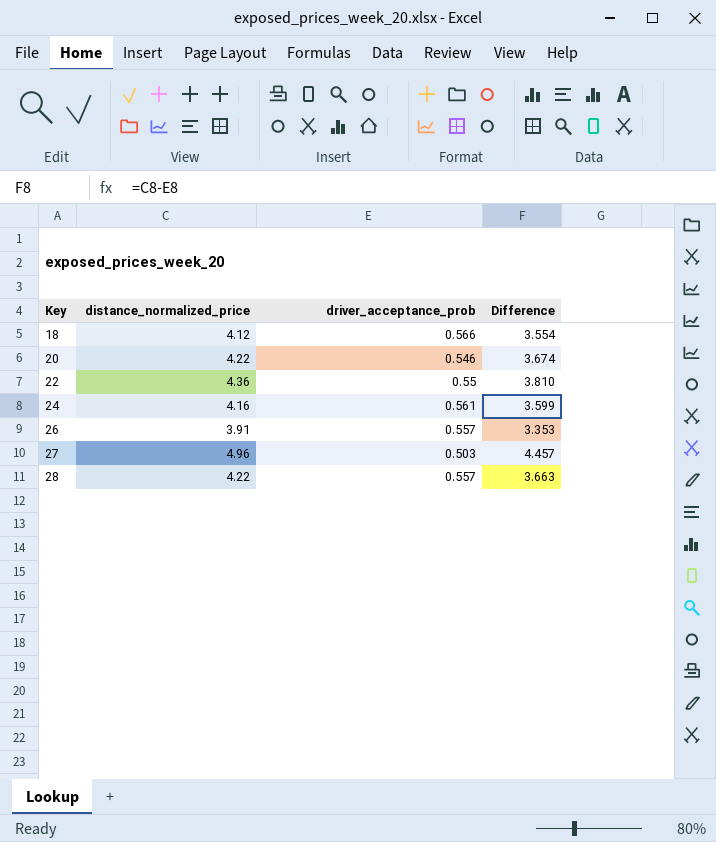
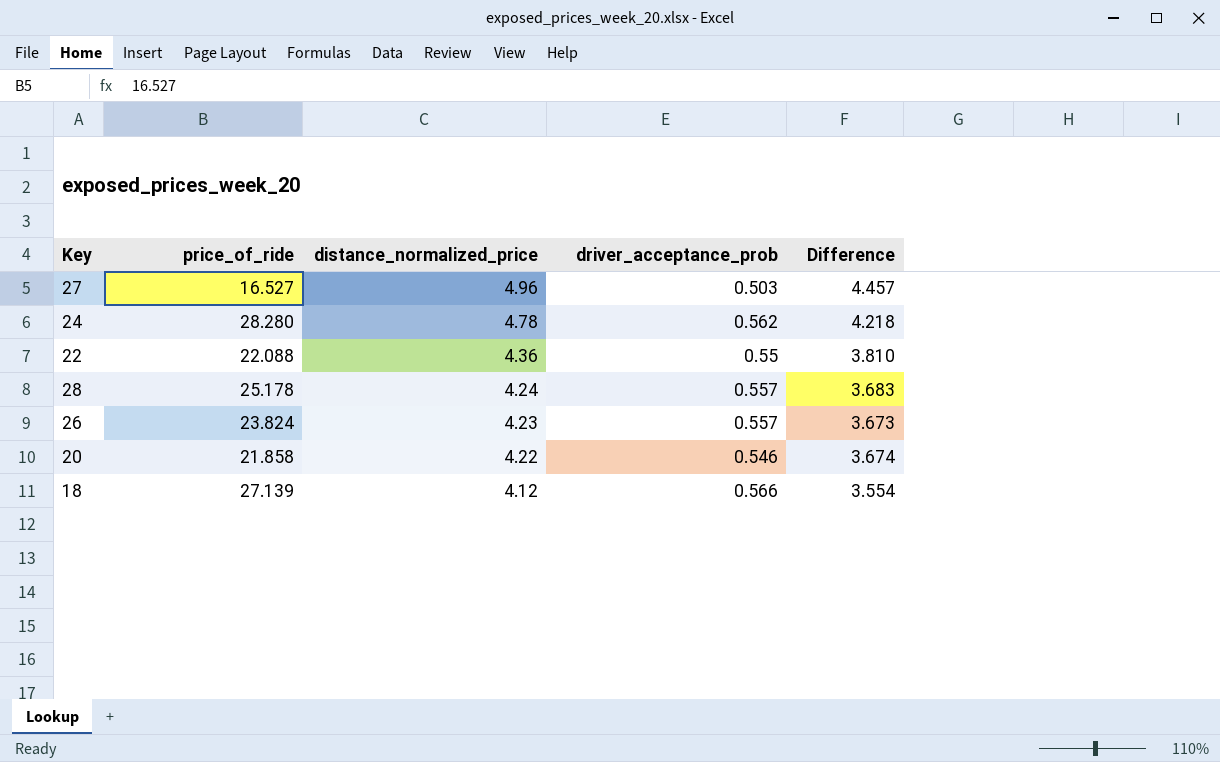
row order: Key ascending -> distance_normalized_price descending
column price_of_ride | position: none -> 2
24 | distance_normalized_price: 4.16 -> 4.78
24 | driver_acceptance_prob: 0.561 -> 0.562
24 | Difference: 3.599 -> 4.218
28 | distance_normalized_price: 4.22 -> 4.24
28 | Difference: 3.663 -> 3.683
26 | distance_normalized_price: 3.91 -> 4.23
26 | Difference: 3.353 -> 3.673

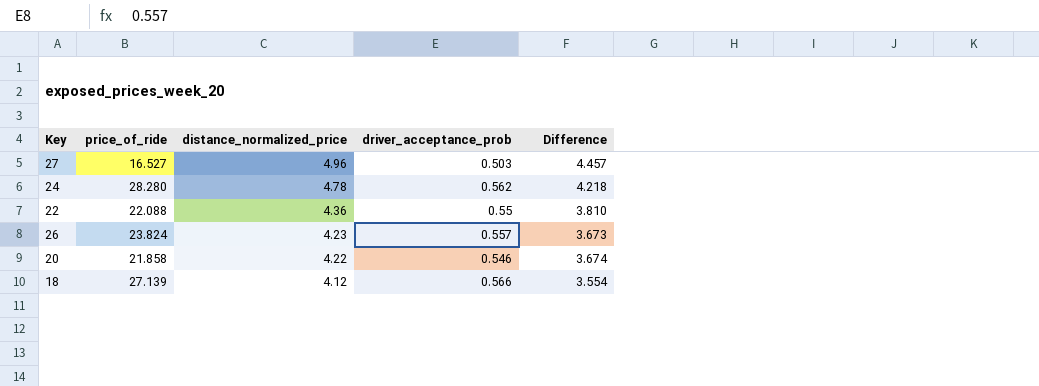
row 28: 25.178 | 4.24 | 0.557 | 3.683 -> none

